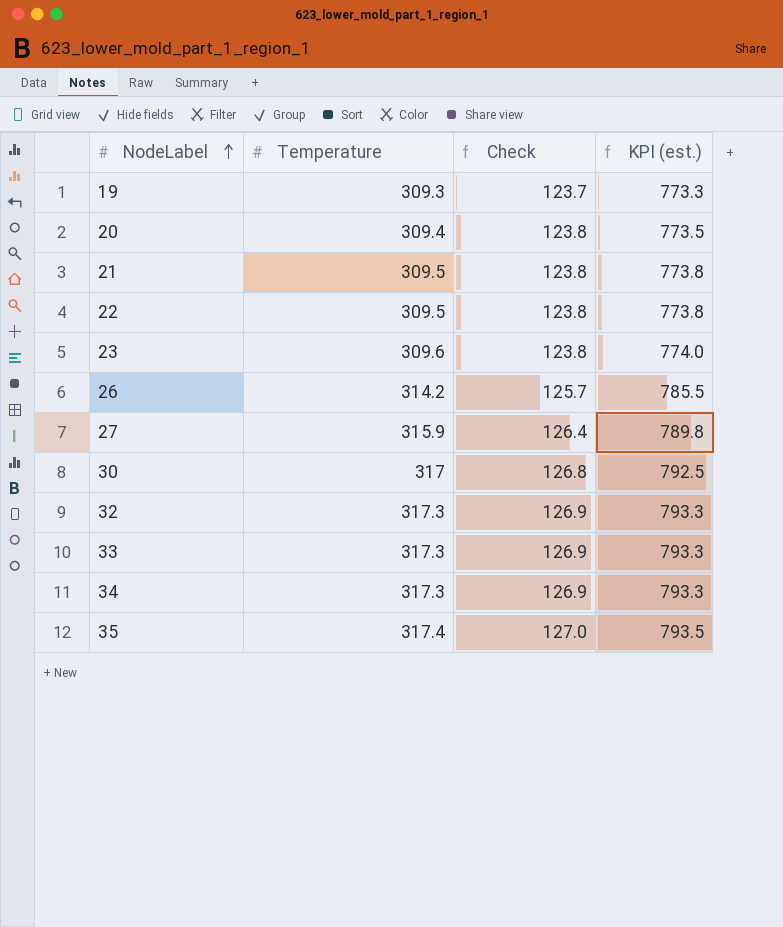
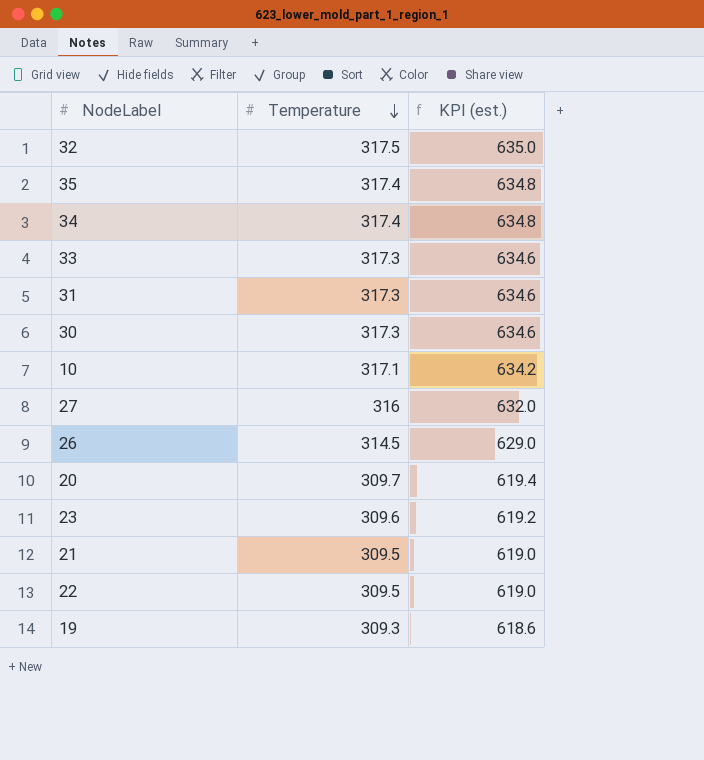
row order: NodeLabel ascending -> Temperature descending
column Check | formula: [Temperature] * 0.4 -> none
column KPI (est.) | formula: [Temperature] * 2.5 -> [Temperature] * 2
32 | Temperature: 317.3 -> 317.5
34 | Temperature: 317.3 -> 317.4
row 31: none -> 317.3 | 634.6
30 | Temperature: 317 -> 317.3
row 10: none -> 317.1 | 634.2
27 | Temperature: 315.9 -> 316
26 | Temperature: 314.2 -> 314.5
20 | Temperature: 309.4 -> 309.7

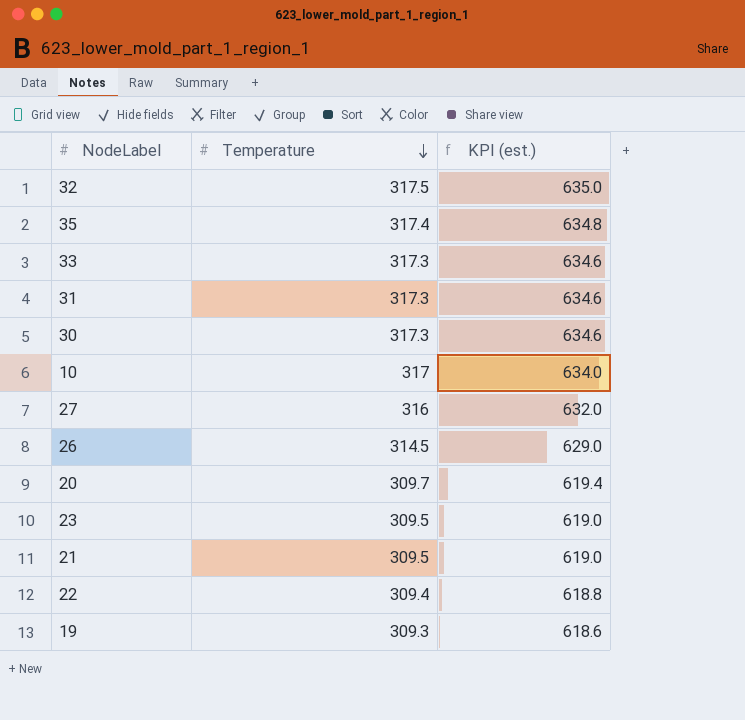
row 34: 317.4 | 634.8 -> none
10 | Temperature: 317.1 -> 317
10 | KPI (est.): 634.2 -> 634.0
23 | Temperature: 309.6 -> 309.5
23 | KPI (est.): 619.2 -> 619.0
22 | Temperature: 309.5 -> 309.4
22 | KPI (est.): 619.0 -> 618.8

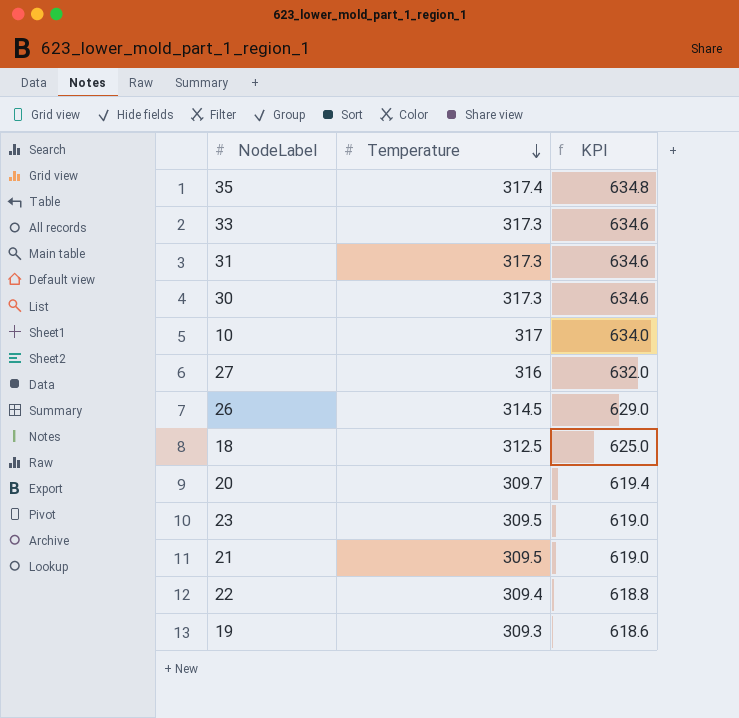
column name: KPI (est.) -> KPI
row 32: 317.5 | 635.0 -> none
row 18: none -> 312.5 | 625.0

